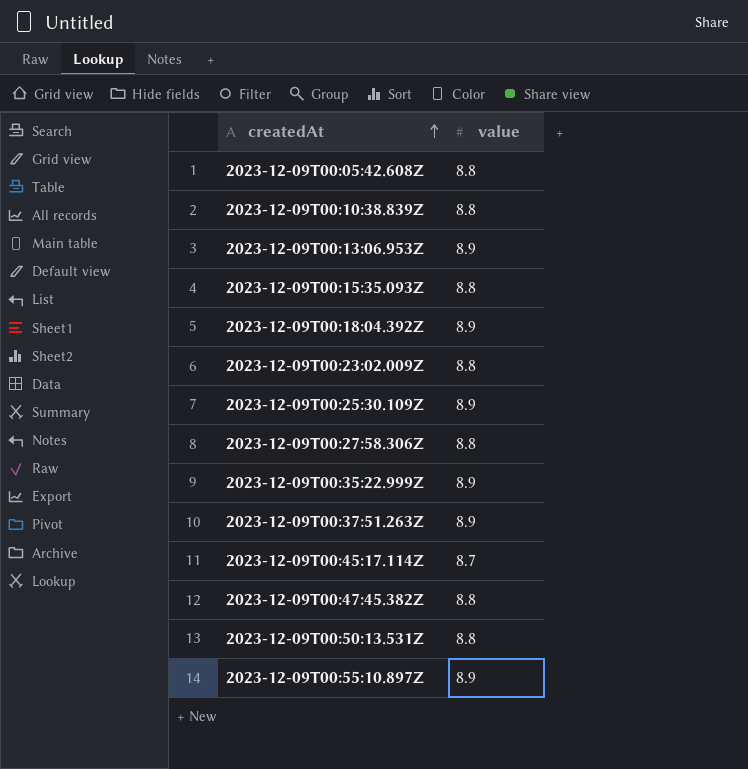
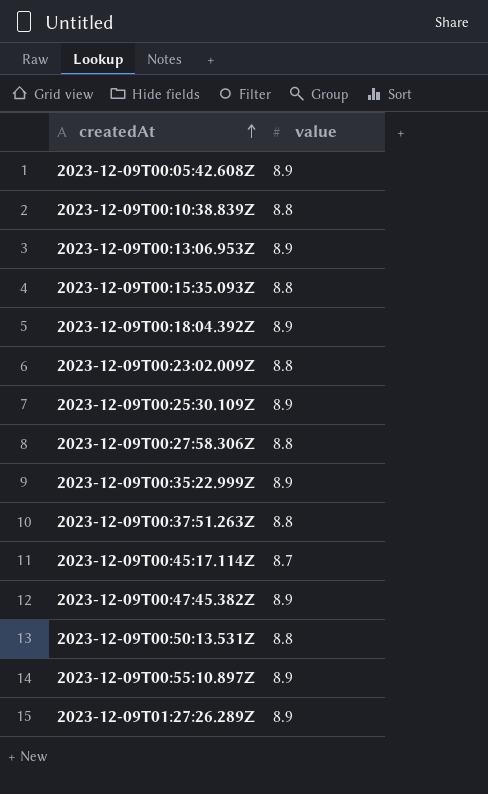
2023-12-09T00:05:42.608Z | value: 8.8 -> 8.9
2023-12-09T00:37:51.263Z | value: 8.9 -> 8.8
2023-12-09T00:47:45.382Z | value: 8.8 -> 8.9
row 2023-12-09T01:27:26.289Z: none -> 8.9

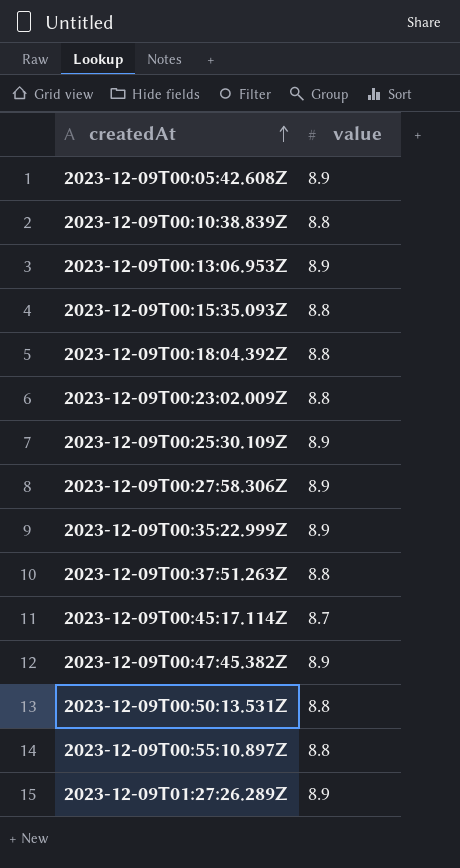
2023-12-09T00:18:04.392Z | value: 8.9 -> 8.8
2023-12-09T00:27:58.306Z | value: 8.8 -> 8.9
2023-12-09T00:55:10.897Z | value: 8.9 -> 8.8

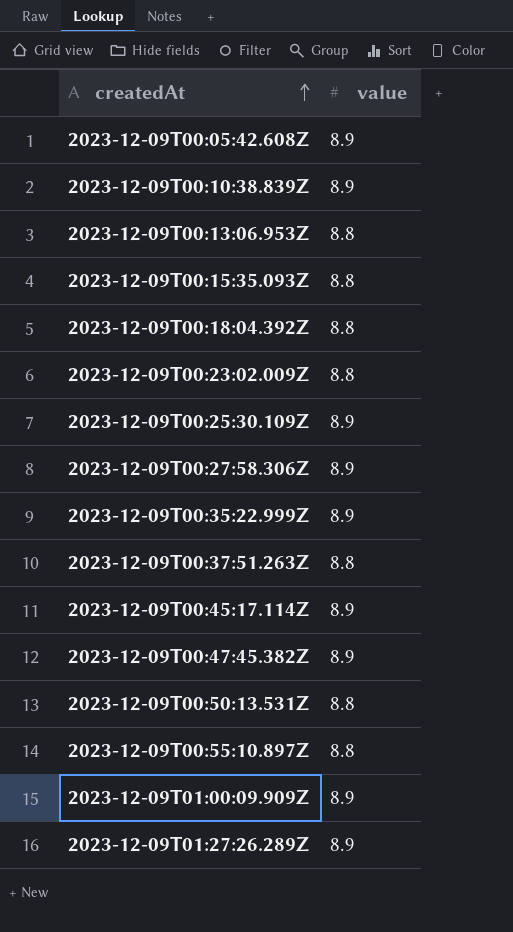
2023-12-09T00:10:38.839Z | value: 8.8 -> 8.9
2023-12-09T00:13:06.953Z | value: 8.9 -> 8.8
2023-12-09T00:45:17.114Z | value: 8.7 -> 8.9
row 2023-12-09T01:00:09.909Z: none -> 8.9

